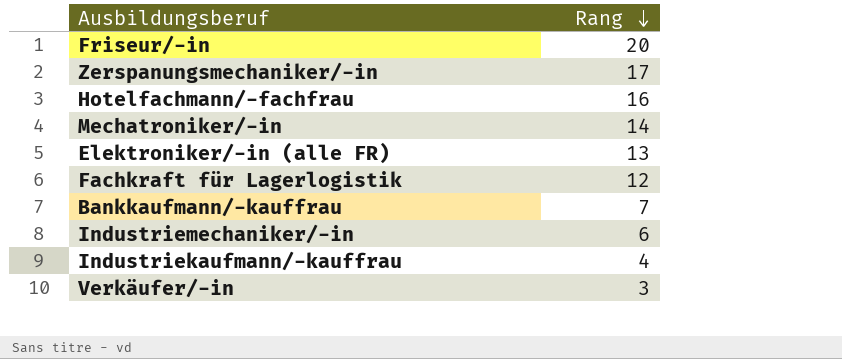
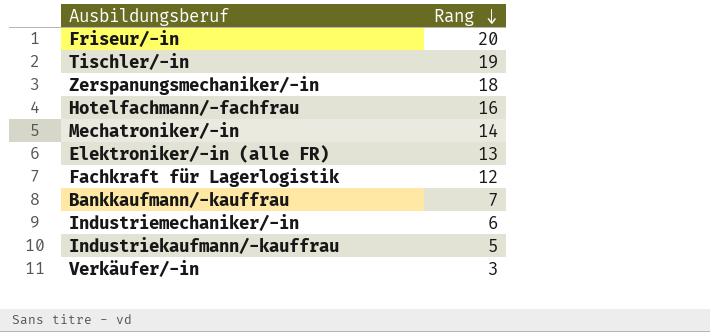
row Tischler/-in: none -> 19
Zerspanungsmechaniker/-in | Rang: 17 -> 18
Industriekaufmann/-kauffrau | Rang: 4 -> 5

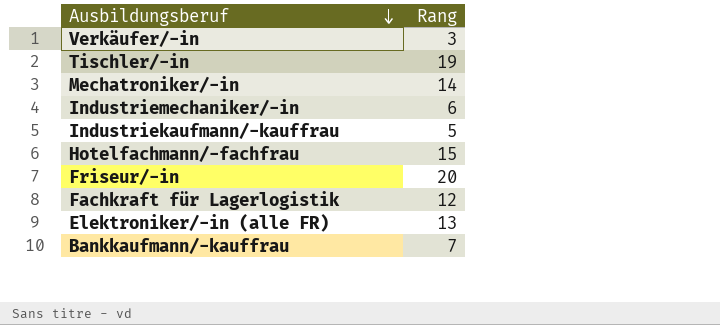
row order: Rang descending -> Ausbildungsberuf descending
row Zerspanungsmechaniker/-in: 18 -> none
Hotelfachmann/-fachfrau | Rang: 16 -> 15

